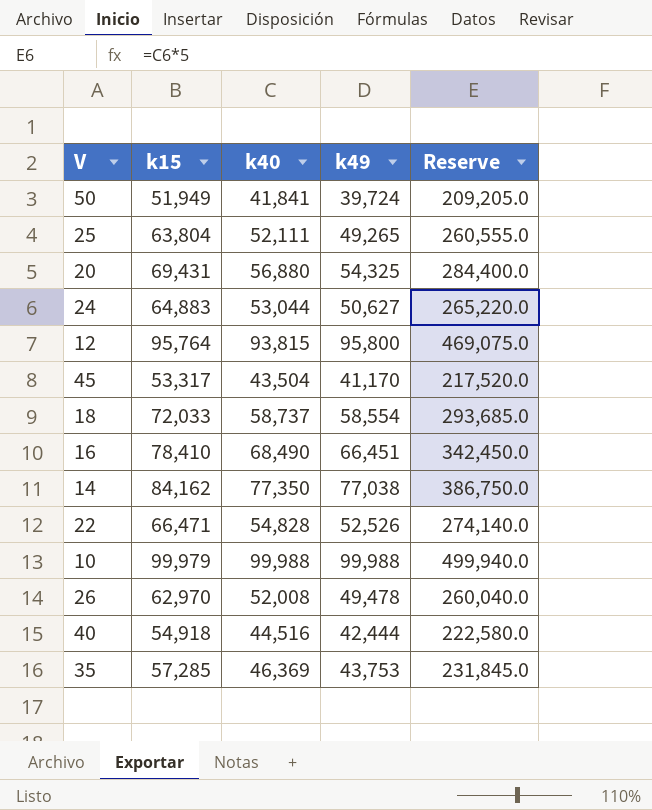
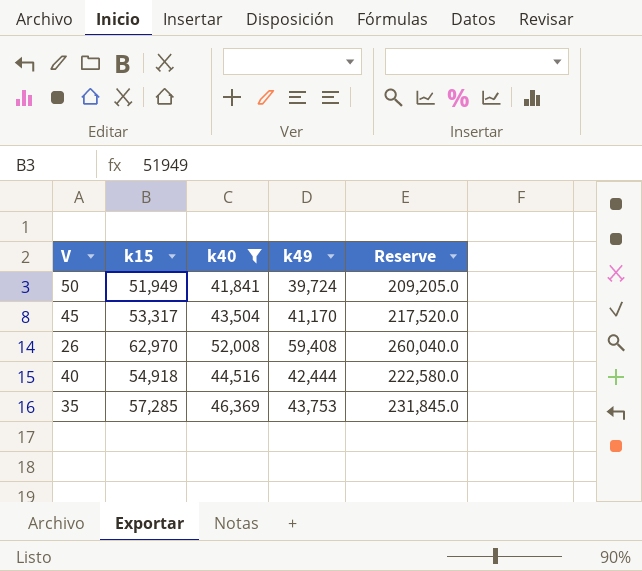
filter: none -> k40 <= 52,008
26 | k49: 49,478 -> 59,408

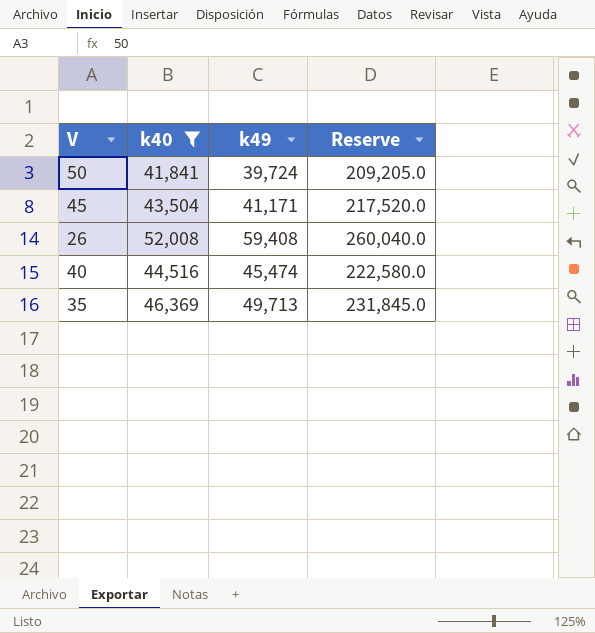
column k15 | position: 2 -> none
45 | k49: 41,170 -> 41,171
40 | k49: 42,444 -> 45,474
35 | k49: 43,753 -> 49,713

